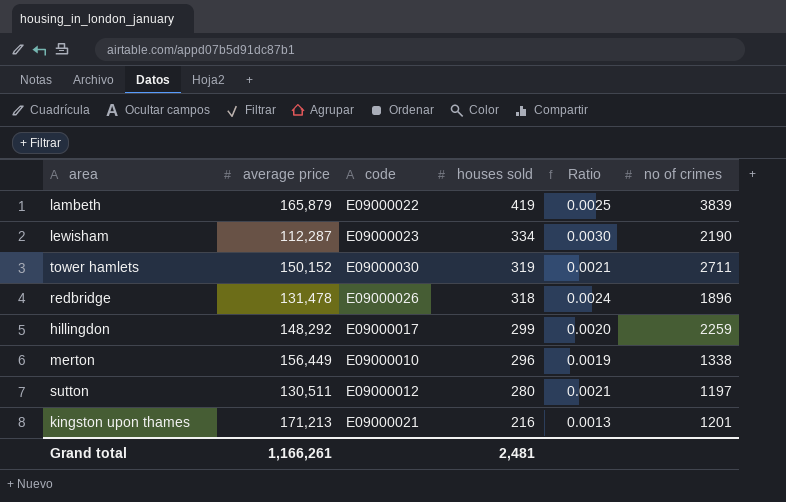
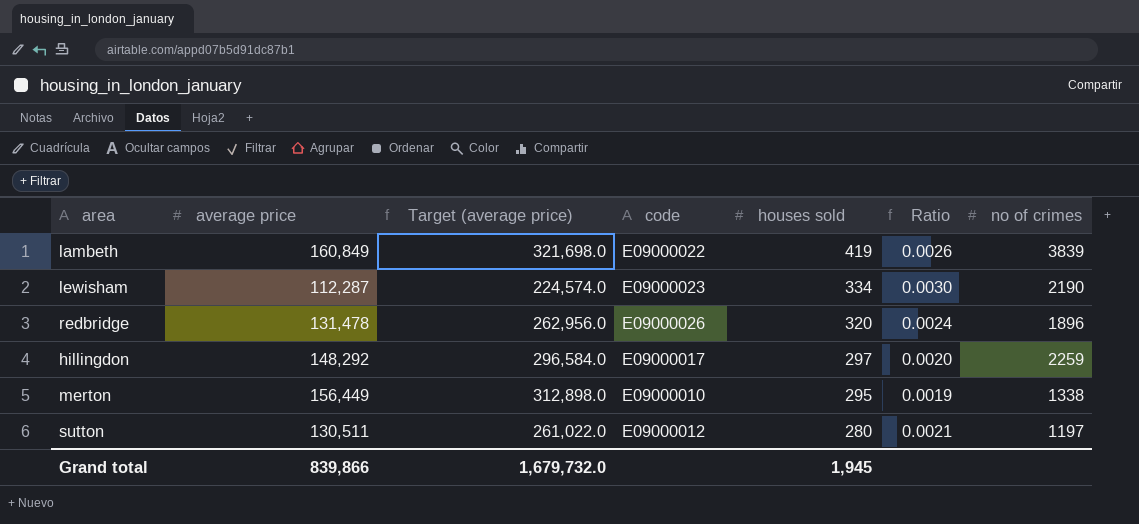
column Target (average price) | formula: none -> [average price] * 2
row tower hamlets: 150,152 | E09000030 | 319 | 0.0021 | 2711 -> none
row kingston upon thames: 171,213 | E09000021 | 216 | 0.0013 | 1201 -> none
lambeth | average price: 165,879 -> 160,849
lambeth | Ratio: 0.0025 -> 0.0026
redbridge | houses sold: 318 -> 320
hillingdon | houses sold: 299 -> 297
merton | houses sold: 296 -> 295
Grand total | average price: 1,166,261 -> 839,866
Grand total | houses sold: 2,481 -> 1,945

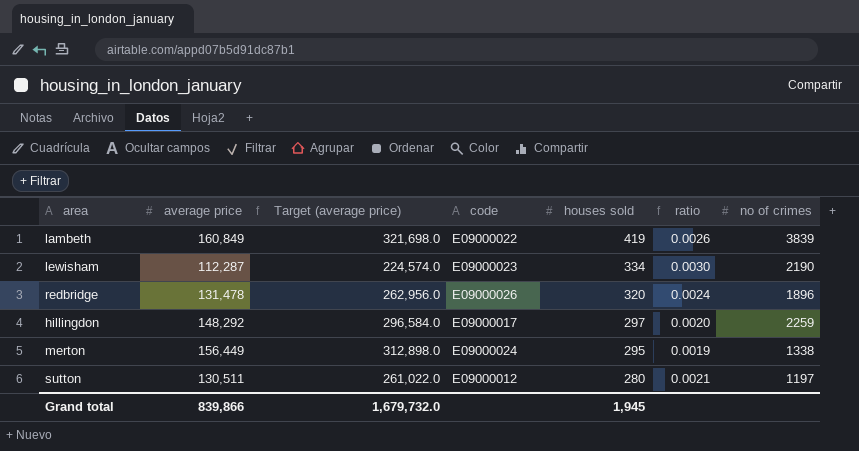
column name: Ratio -> ratio
merton | code: E09000010 -> E09000024

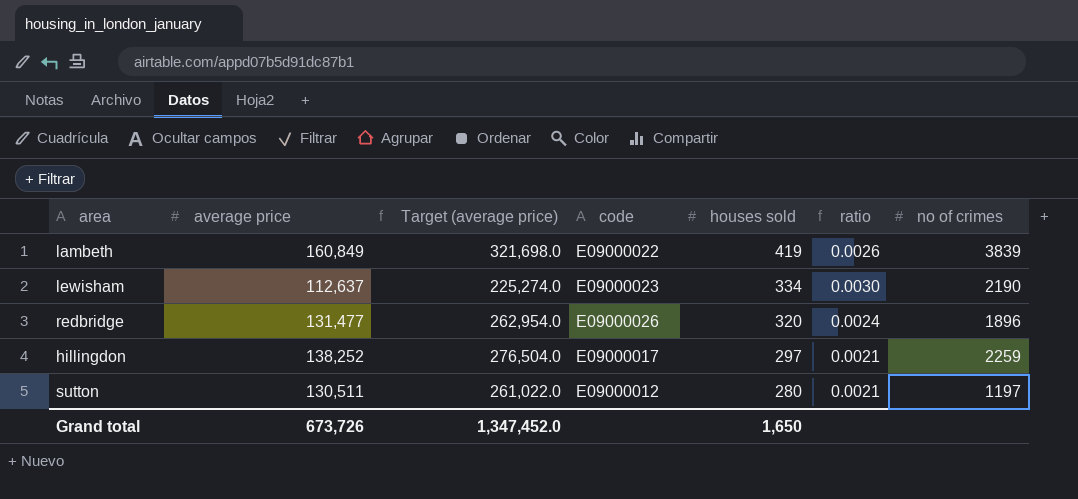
row merton: 156,449 | 312,898.0 | E09000024 | 295 | 0.0019 | 1338 -> none
lewisham | average price: 112,287 -> 112,637
lewisham | Target (average price): 224,574.0 -> 225,274.0
redbridge | average price: 131,478 -> 131,477
redbridge | Target (average price): 262,956.0 -> 262,954.0
hillingdon | average price: 148,292 -> 138,252
hillingdon | Target (average price): 296,584.0 -> 276,504.0
hillingdon | ratio: 0.0020 -> 0.0021
Grand total | average price: 839,866 -> 673,726
Grand total | Target (average price): 1,679,732.0 -> 1,347,452.0
Grand total | houses sold: 1,945 -> 1,650

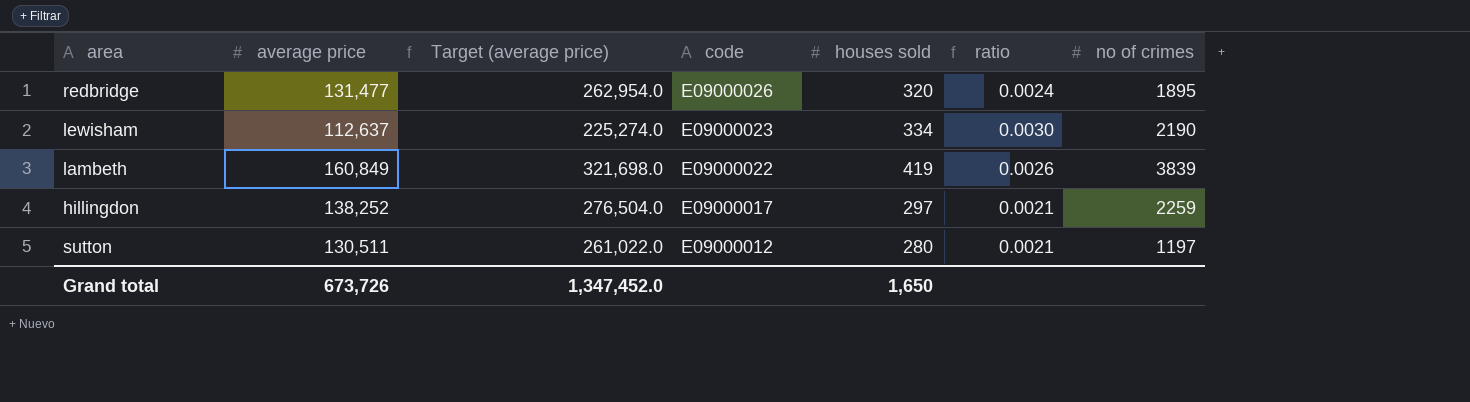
row order: houses sold descending -> code descending
redbridge | no of crimes: 1896 -> 1895

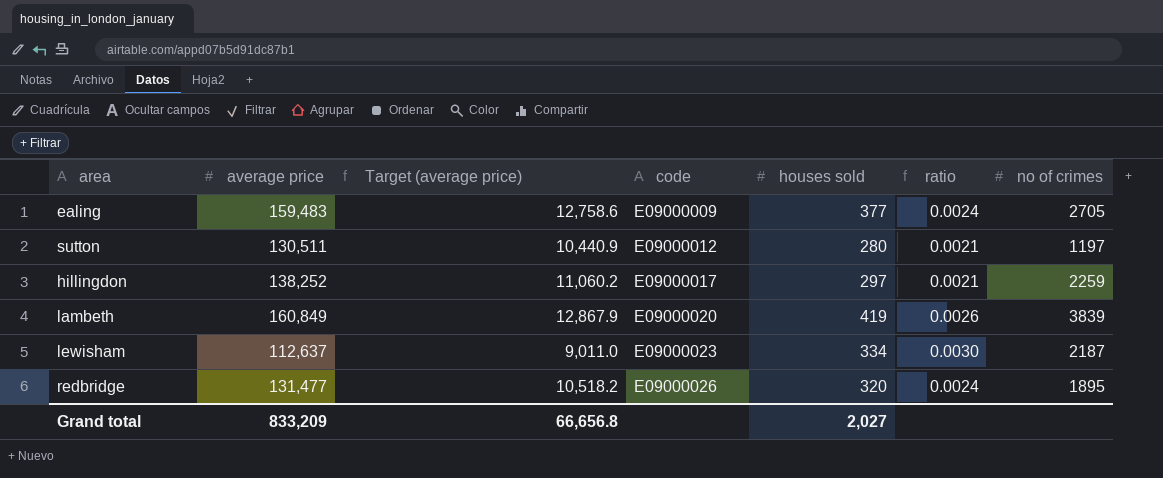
row order: code descending -> code ascending
column Target (average price) | formula: [average price] * 2 -> [average price] * 0.08
row ealing: none -> 159,483 | 12,758.6 | E09000009 | 377 | 0.0024 | 2705
lambeth | code: E09000022 -> E09000020
lewisham | no of crimes: 2190 -> 2187
Grand total | average price: 673,726 -> 833,209
Grand total | Target (average price): 1,347,452.0 -> 66,656.8
Grand total | houses sold: 1,650 -> 2,027

